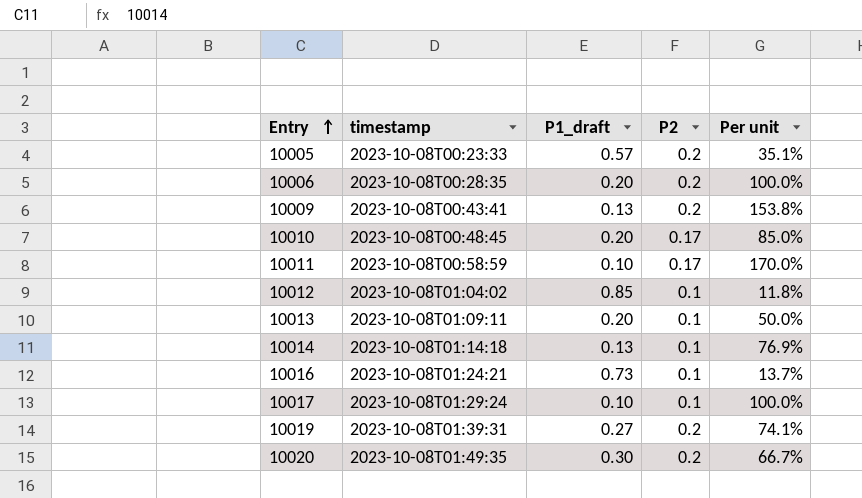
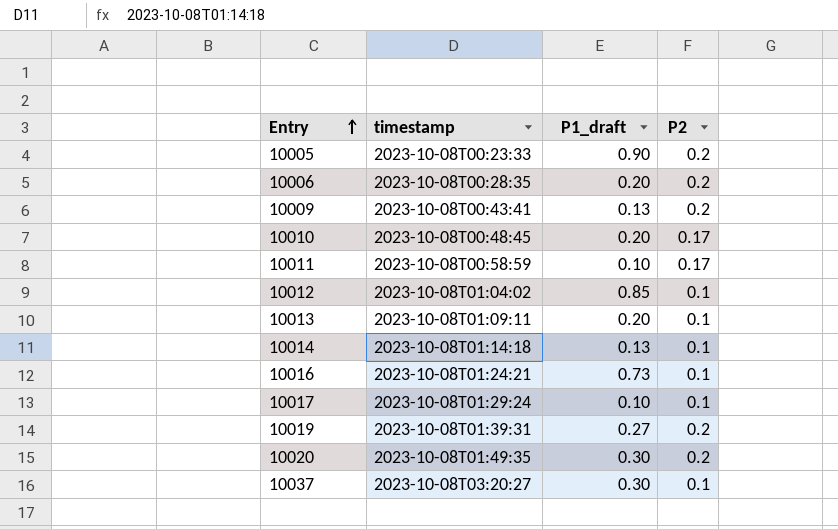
column Per unit | formula: [P2] / [P1_draft] -> none
10005 | P1_draft: 0.57 -> 0.90
row 10037: none -> 2023-10-08T03:20:27 | 0.30 | 0.1

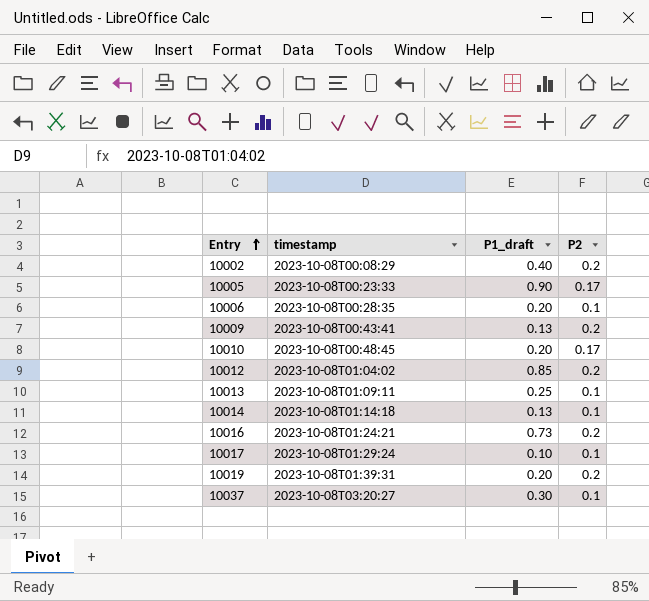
row 10011: 2023-10-08T00:58:59 | 0.10 | 0.17 -> none
row 10020: 2023-10-08T01:49:35 | 0.30 | 0.2 -> none
row 10002: none -> 2023-10-08T00:08:29 | 0.40 | 0.2
10005 | P2: 0.2 -> 0.17
10006 | P2: 0.2 -> 0.1
10012 | P2: 0.1 -> 0.2
10013 | P1_draft: 0.20 -> 0.25
10016 | P2: 0.1 -> 0.2
10019 | P1_draft: 0.27 -> 0.20

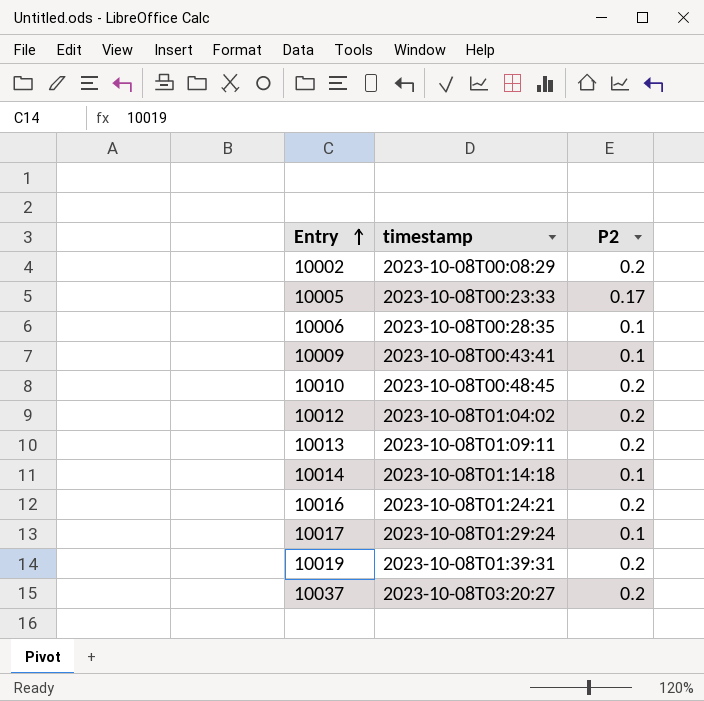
column P1_draft | position: 3 -> none
10009 | P2: 0.2 -> 0.1
10010 | P2: 0.17 -> 0.2
10013 | P2: 0.1 -> 0.2
10037 | P2: 0.1 -> 0.2

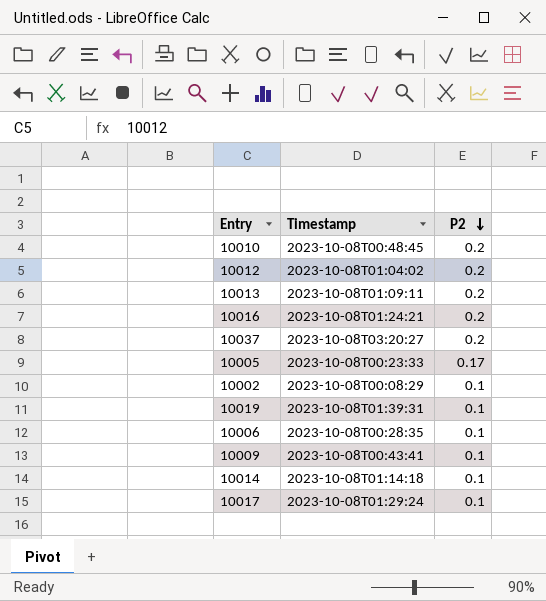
row order: Entry ascending -> P2 descending
column name: timestamp -> Timestamp
10002 | P2: 0.2 -> 0.1
10019 | P2: 0.2 -> 0.1

